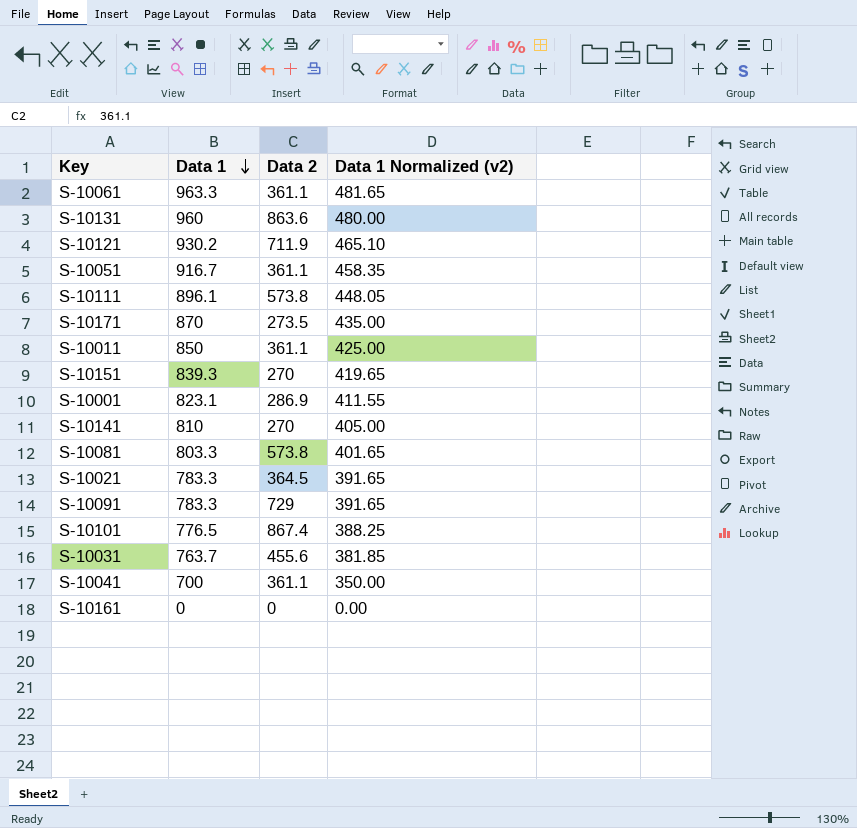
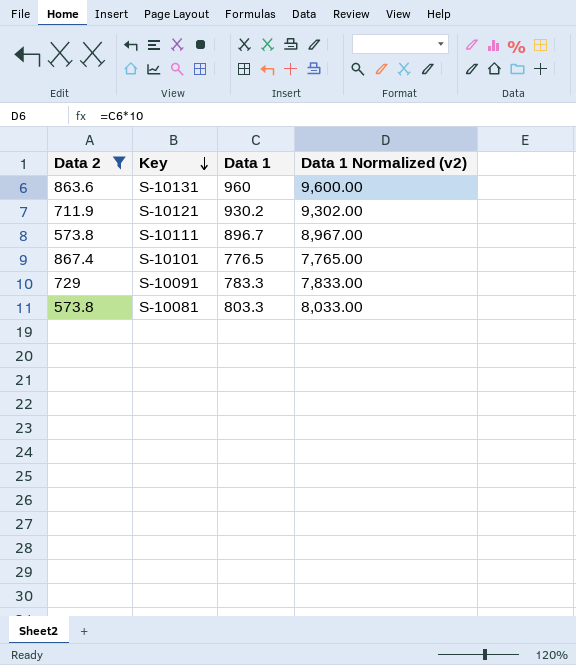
filter: none -> Data 2 >= 573.8
row order: Data 1 descending -> Key descending
column Data 2 | position: 3 -> 1
column Data 1 Normalized (v2) | formula: [Data 1] * 0.5 -> [Data 1] * 10
S-10111 | Data 1: 896.1 -> 896.7

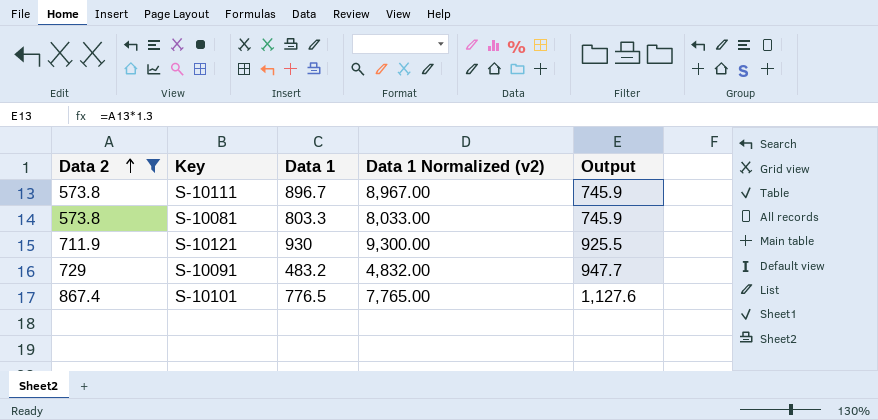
row order: Key descending -> Data 2 ascending
column Output | formula: none -> [Data 2] * 1.3
row S-10131: 863.6 | 960 | 9,600.00 -> none
S-10121 | Data 1: 930.2 -> 930
S-10121 | Data 1 Normalized (v2): 9,302.00 -> 9,300.00
S-10091 | Data 1: 783.3 -> 483.2
S-10091 | Data 1 Normalized (v2): 7,833.00 -> 4,832.00

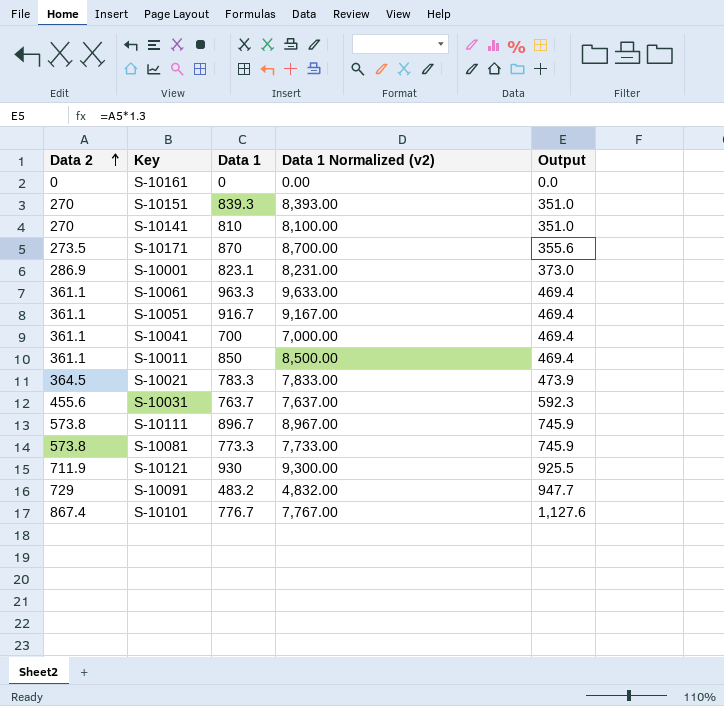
filter: Data 2 >= 573.8 -> none
S-10081 | Data 1: 803.3 -> 773.3
S-10081 | Data 1 Normalized (v2): 8,033.00 -> 7,733.00
S-10101 | Data 1: 776.5 -> 776.7
S-10101 | Data 1 Normalized (v2): 7,765.00 -> 7,767.00

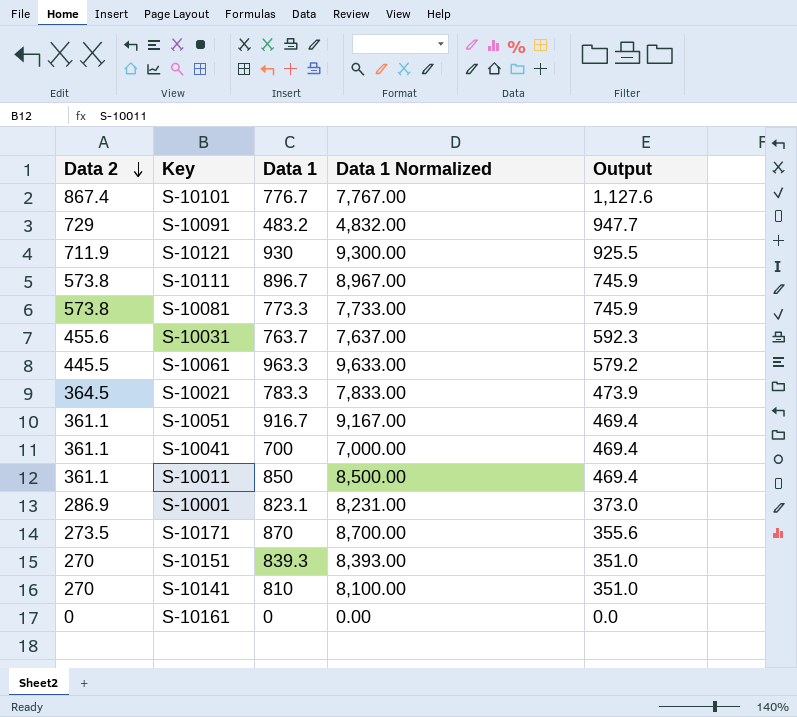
row order: Data 2 ascending -> Data 2 descending
column name: Data 1 Normalized (v2) -> Data 1 Normalized
S-10061 | Data 2: 361.1 -> 445.5
S-10061 | Output: 469.4 -> 579.2

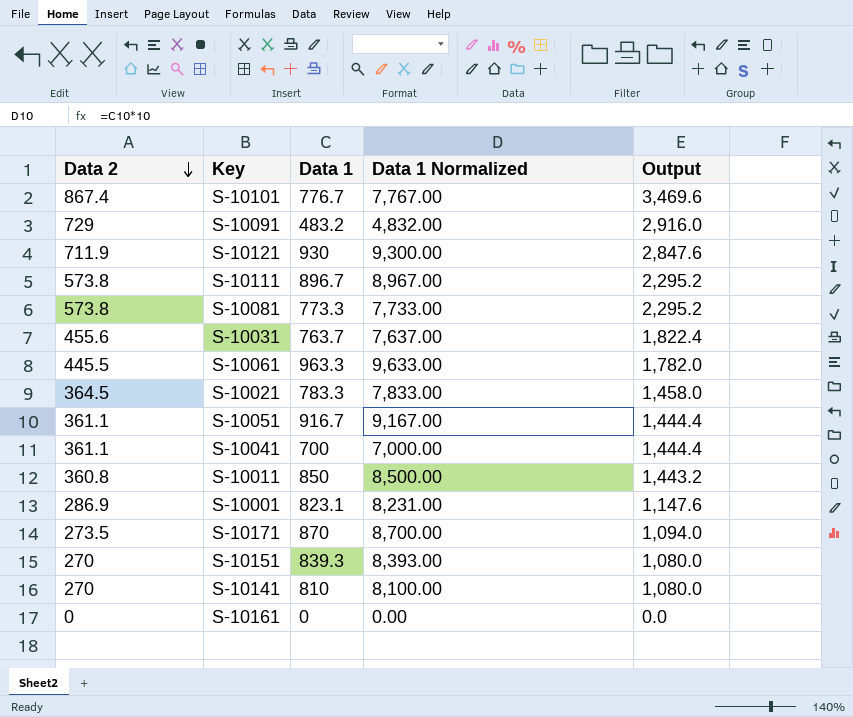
column Output | formula: [Data 2] * 1.3 -> [Data 2] * 4
S-10011 | Data 2: 361.1 -> 360.8

